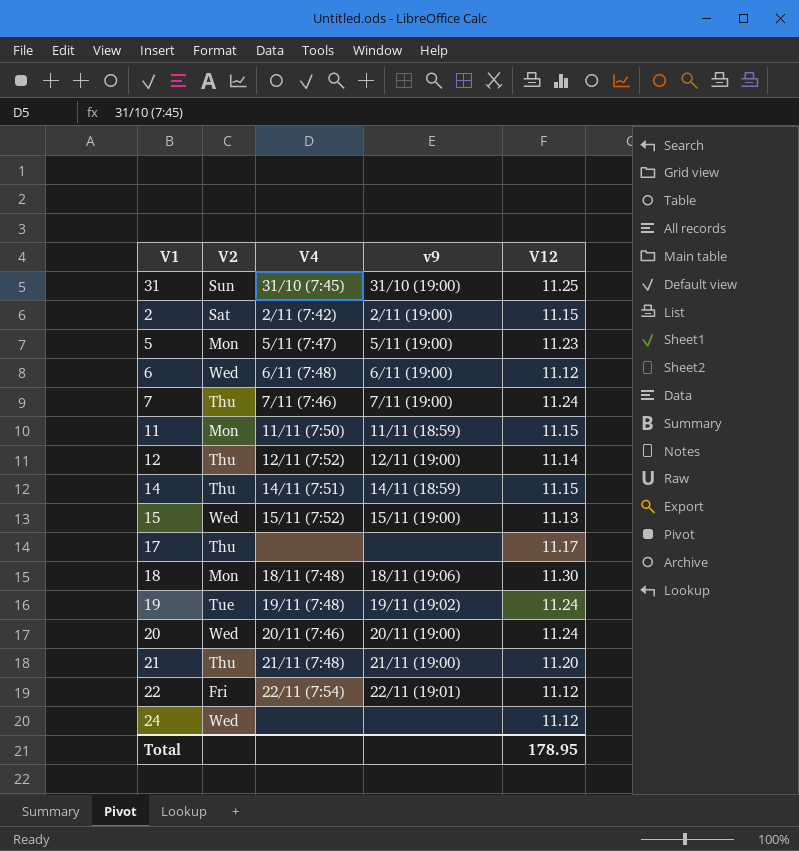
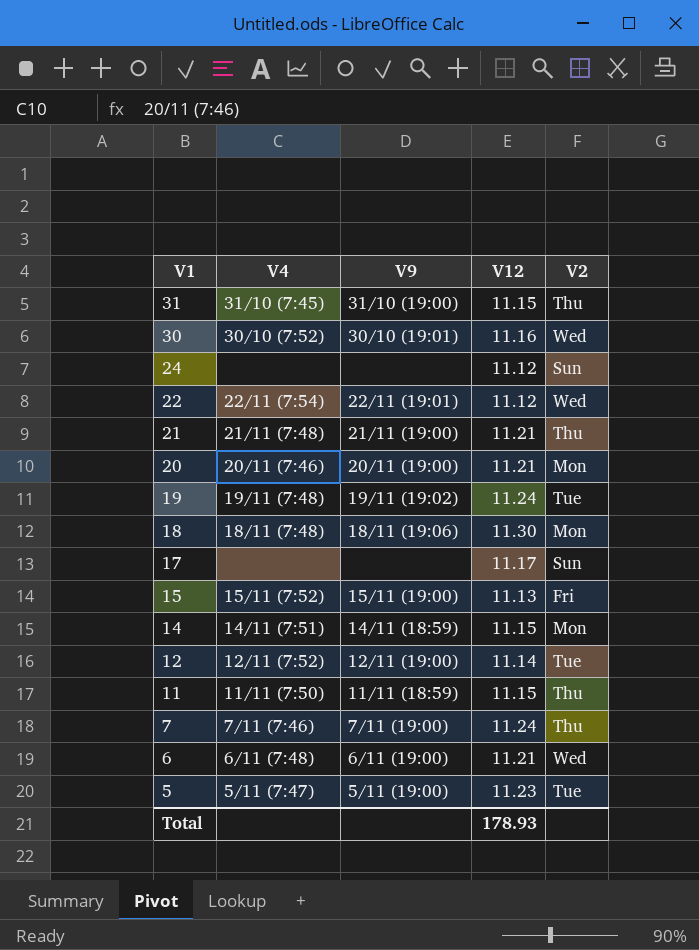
row order: none -> V1 descending
column name: v9 -> V9
column V2 | position: 2 -> 5
row 2: Sat | 2/11 (7:42) | 2/11 (19:00) | 11.15 -> none
31 | V12: 11.25 -> 11.15
31 | V2: Sun -> Thu
row 30: none -> 30/10 (7:52) | 30/10 (19:01) | 11.16 | Wed
24 | V2: Wed -> Sun
22 | V2: Fri -> Wed
21 | V12: 11.20 -> 11.21
20 | V12: 11.24 -> 11.21
20 | V2: Wed -> Mon
17 | V2: Thu -> Sun
15 | V2: Wed -> Fri
14 | V2: Thu -> Mon
12 | V2: Thu -> Tue
11 | V2: Mon -> Thu
6 | V12: 11.12 -> 11.21
5 | V2: Mon -> Tue
Total | V12: 178.95 -> 178.93

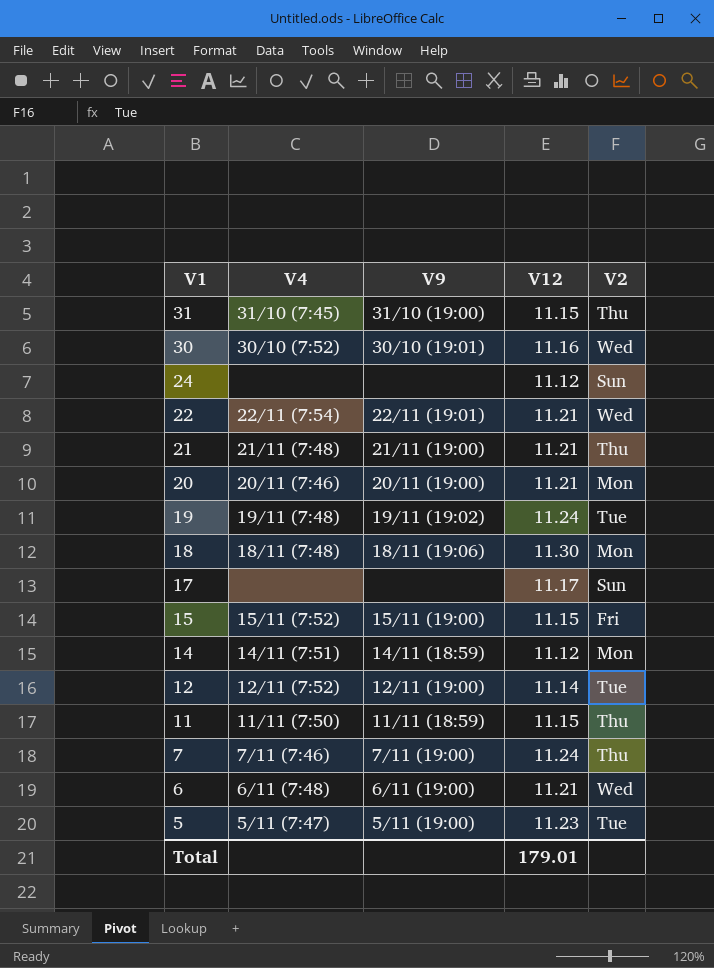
22 | V12: 11.12 -> 11.21
15 | V12: 11.13 -> 11.15
14 | V12: 11.15 -> 11.12
Total | V12: 178.93 -> 179.01

